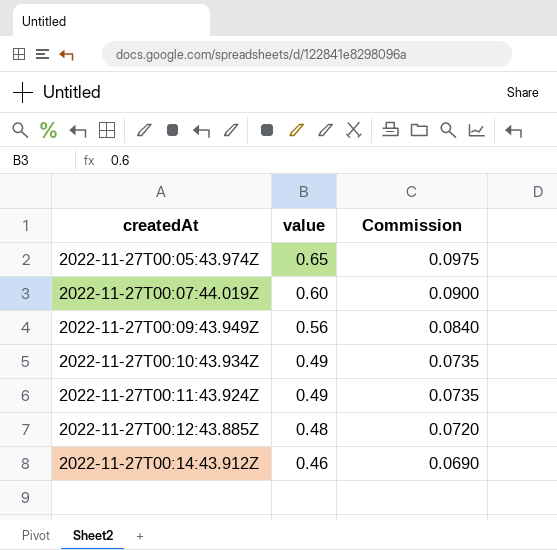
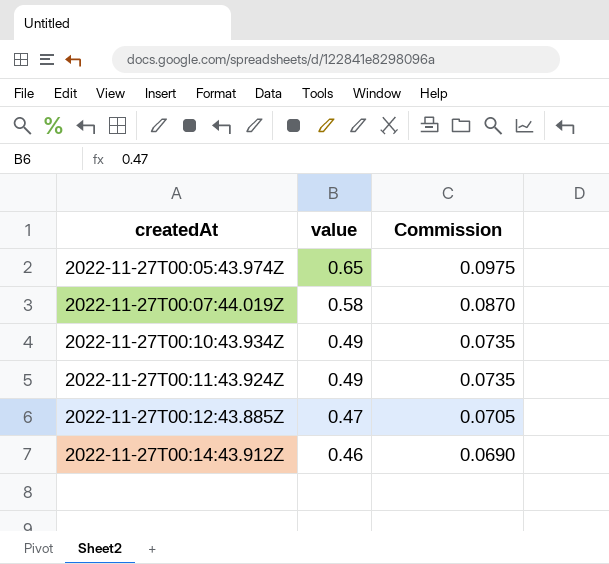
row 2022-11-27T00:09:43.949Z: 0.56 | 0.0840 -> none
2022-11-27T00:07:44.019Z | value: 0.60 -> 0.58
2022-11-27T00:07:44.019Z | Commission: 0.0900 -> 0.0870
2022-11-27T00:12:43.885Z | value: 0.48 -> 0.47
2022-11-27T00:12:43.885Z | Commission: 0.0720 -> 0.0705

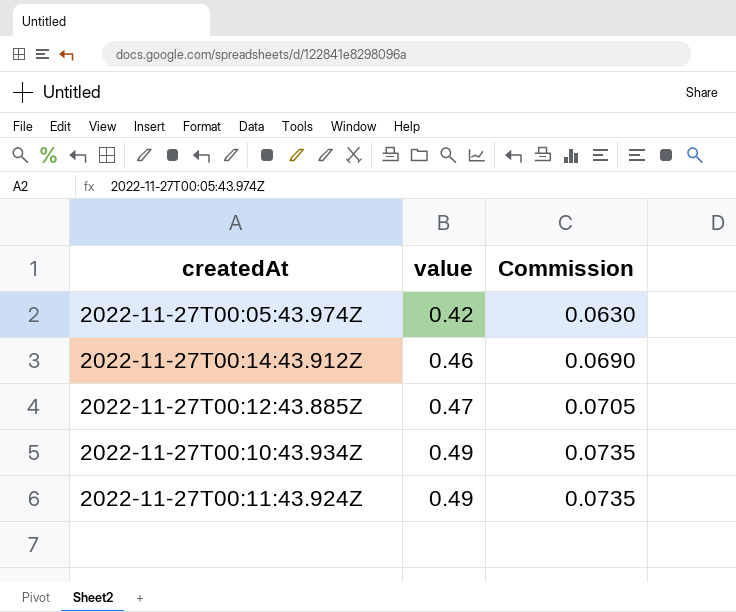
row order: createdAt ascending -> value ascending
row 2022-11-27T00:07:44.019Z: 0.58 | 0.0870 -> none
2022-11-27T00:05:43.974Z | value: 0.65 -> 0.42
2022-11-27T00:05:43.974Z | Commission: 0.0975 -> 0.0630

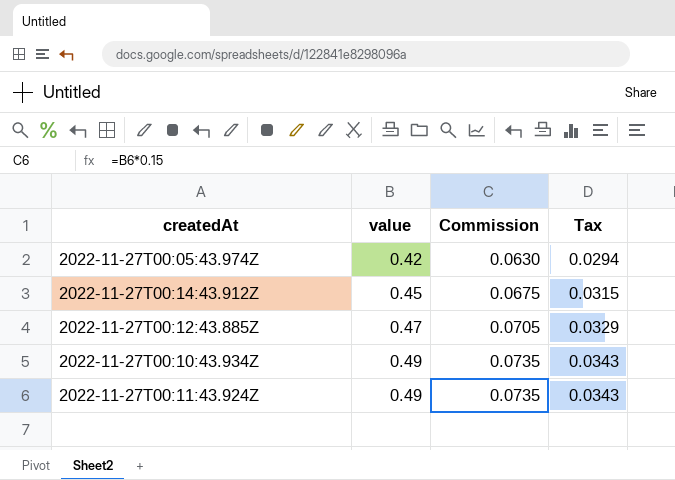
column Tax | formula: none -> [value] * 0.07
2022-11-27T00:14:43.912Z | value: 0.46 -> 0.45
2022-11-27T00:14:43.912Z | Commission: 0.0690 -> 0.0675

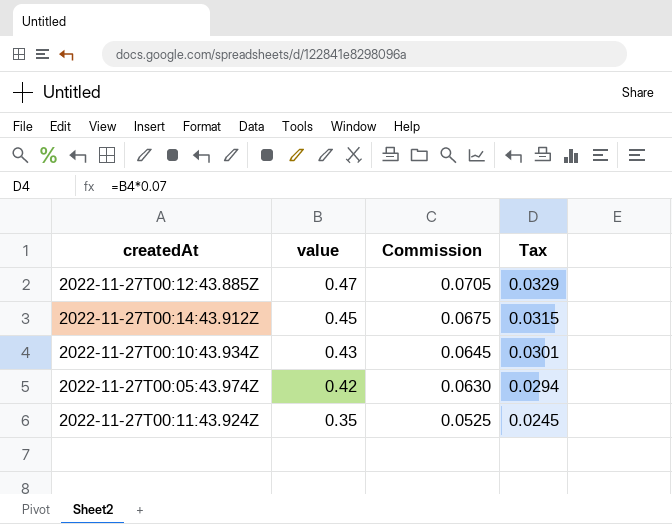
row order: value ascending -> value descending
2022-11-27T00:10:43.934Z | value: 0.49 -> 0.43
2022-11-27T00:10:43.934Z | Commission: 0.0735 -> 0.0645
2022-11-27T00:10:43.934Z | Tax: 0.0343 -> 0.0301
2022-11-27T00:11:43.924Z | value: 0.49 -> 0.35
2022-11-27T00:11:43.924Z | Commission: 0.0735 -> 0.0525
2022-11-27T00:11:43.924Z | Tax: 0.0343 -> 0.0245

